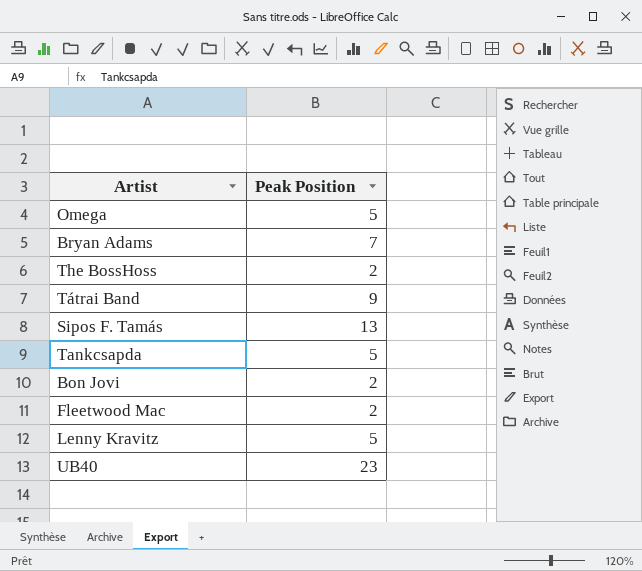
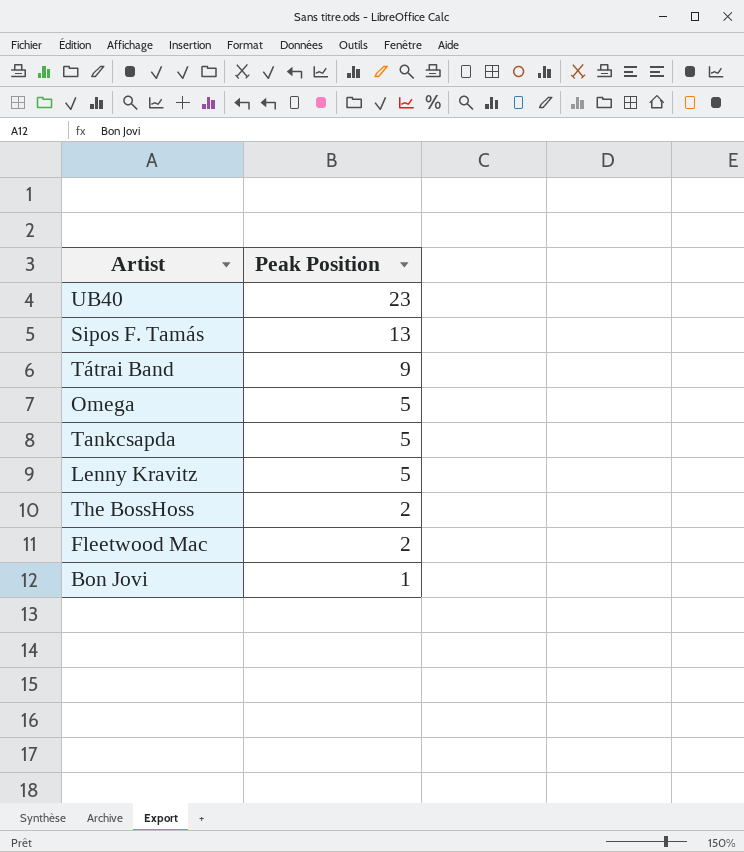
row order: none -> Peak Position descending
row Bryan Adams: 7 -> none
Bon Jovi | Peak Position: 2 -> 1

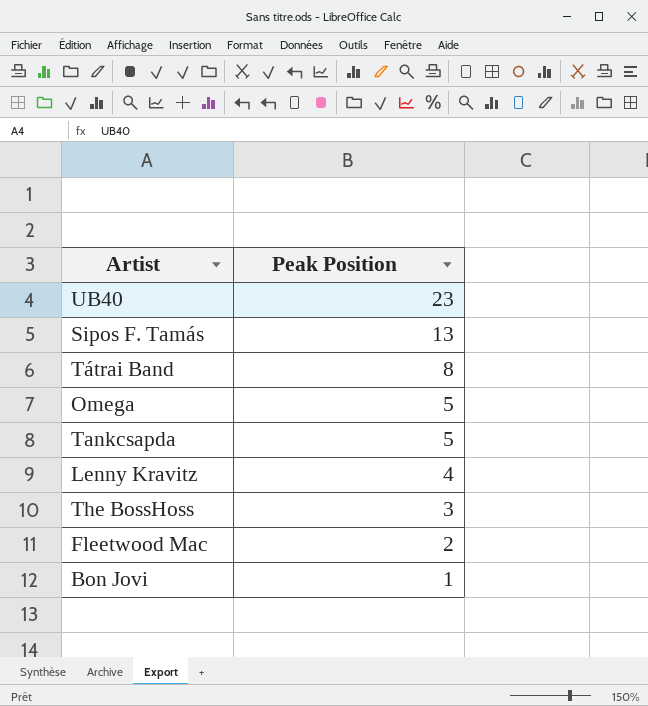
Tátrai Band | Peak Position: 9 -> 8
Lenny Kravitz | Peak Position: 5 -> 4
The BossHoss | Peak Position: 2 -> 3

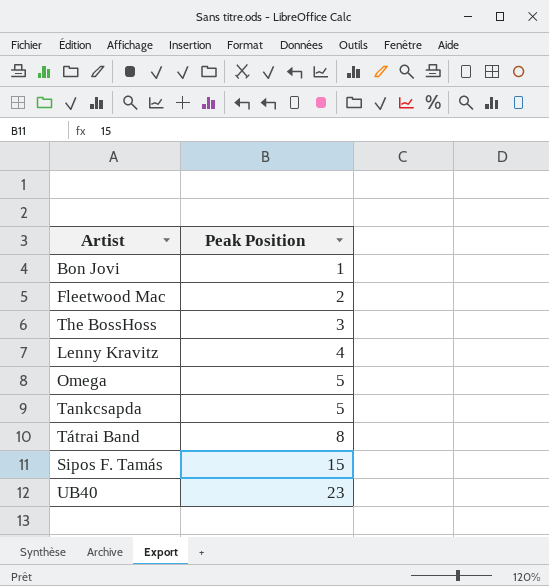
row order: Peak Position descending -> Peak Position ascending
Sipos F. Tamás | Peak Position: 13 -> 15

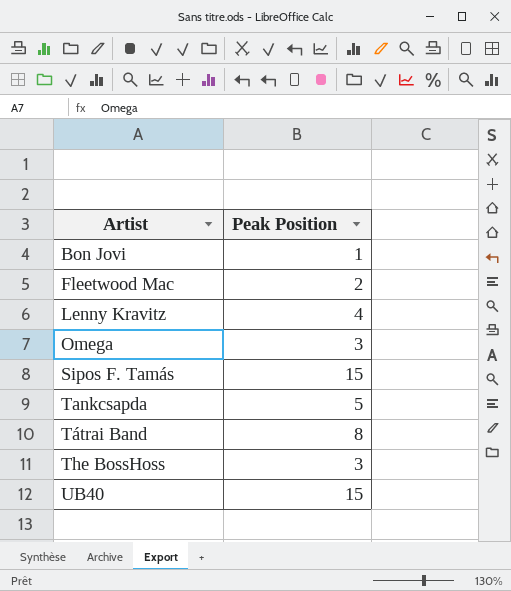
row order: Peak Position ascending -> Artist ascending
Omega | Peak Position: 5 -> 3
UB40 | Peak Position: 23 -> 15

